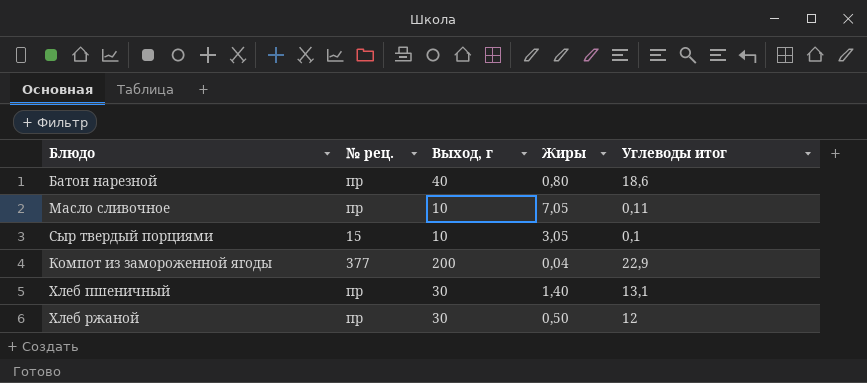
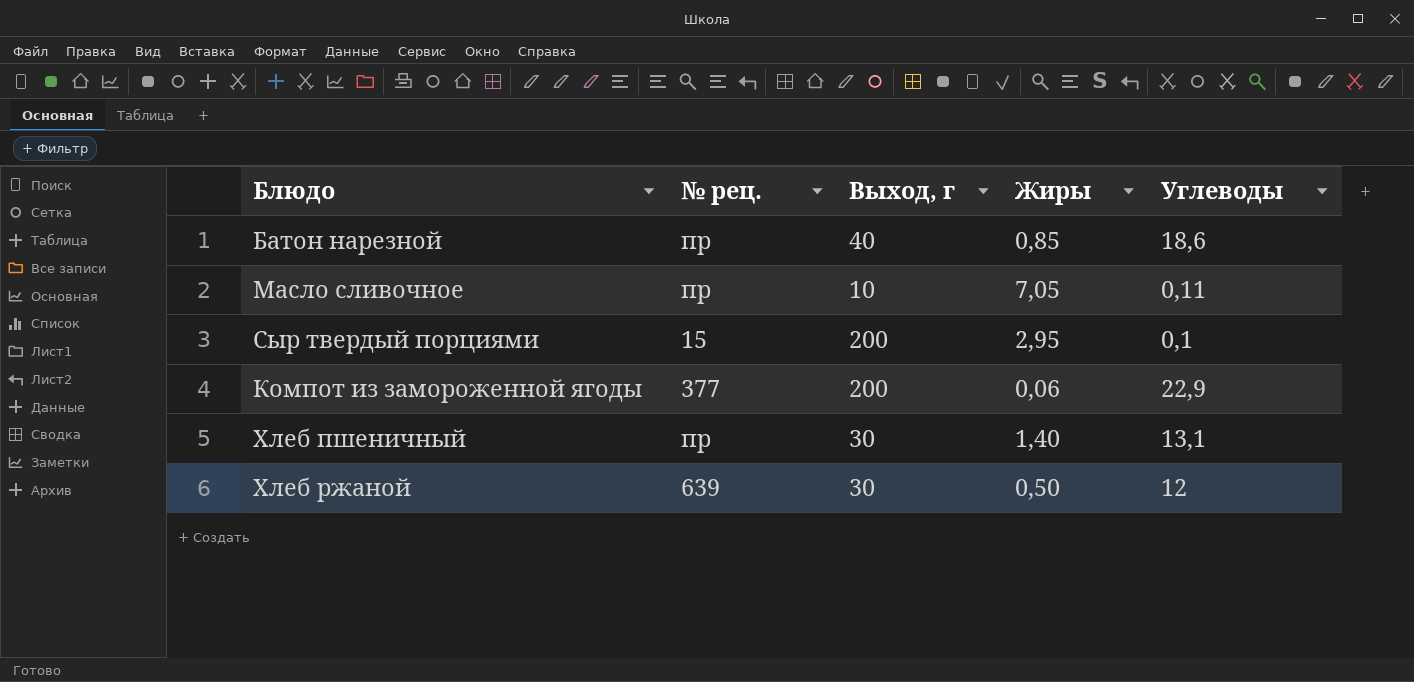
column name: Углеводы итог -> Углеводы
Батон нарезной | Жиры: 0,80 -> 0,85
Сыр твердый порциями | Выход, г: 10 -> 200
Сыр твердый порциями | Жиры: 3,05 -> 2,95
Компот из замороженной ягоды | Жиры: 0,04 -> 0,06
Хлеб ржаной | № рец.: пр -> 639

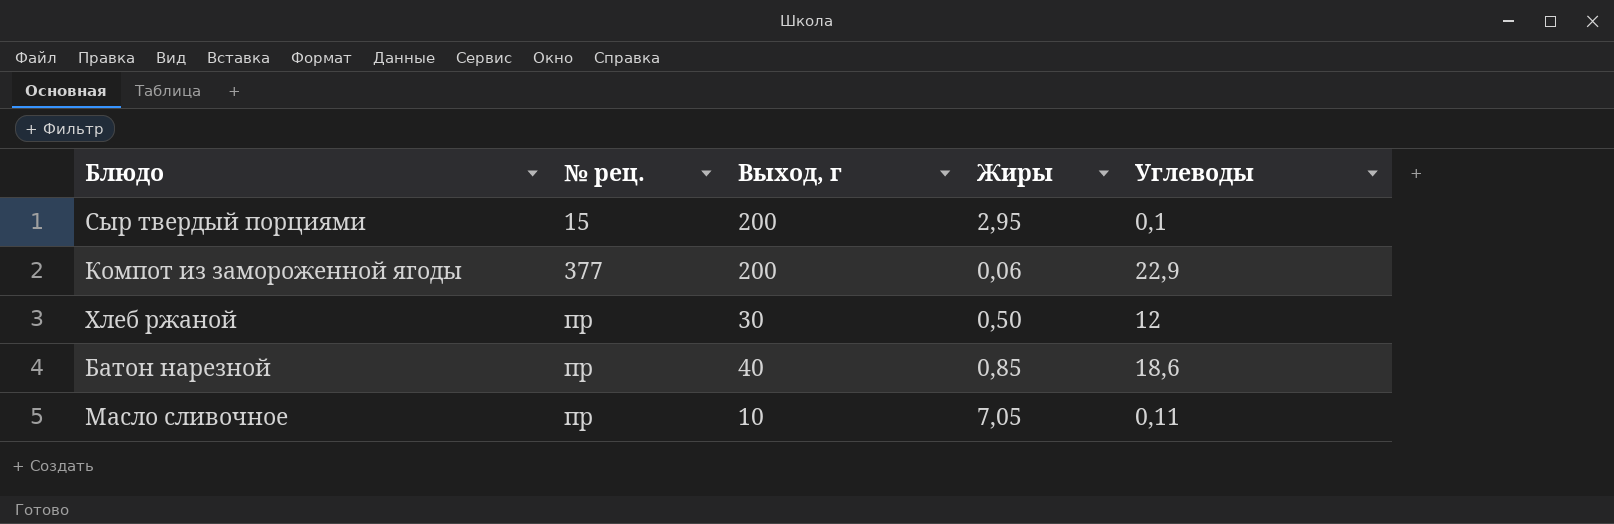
row order: none -> № рец. ascending
row Хлеб пшеничный: пр | 30 | 1,40 | 13,1 -> none
Хлеб ржаной | № рец.: 639 -> пр

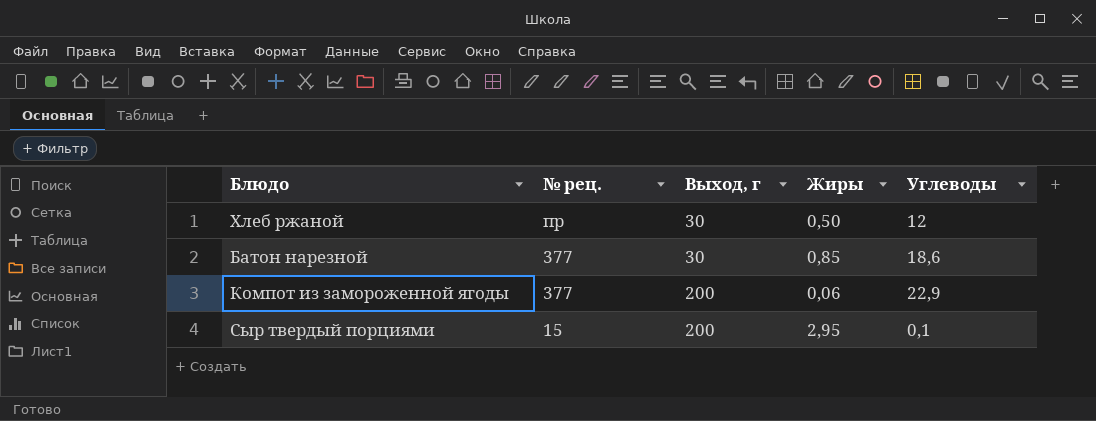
row order: № рец. ascending -> № рец. descending
row Масло сливочное: пр | 10 | 7,05 | 0,11 -> none
Батон нарезной | № рец.: пр -> 377
Батон нарезной | Выход, г: 40 -> 30

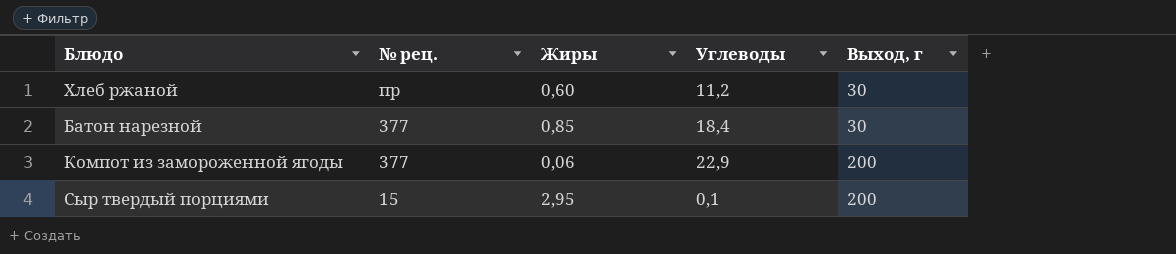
column Выход, г | position: 3 -> 5
Хлеб ржаной | Жиры: 0,50 -> 0,60
Хлеб ржаной | Углеводы: 12 -> 11,2
Батон нарезной | Углеводы: 18,6 -> 18,4

